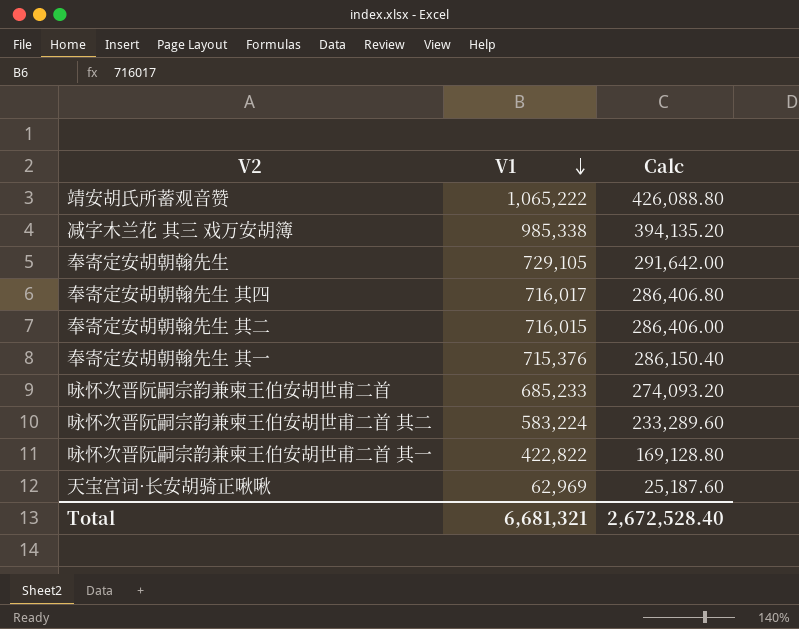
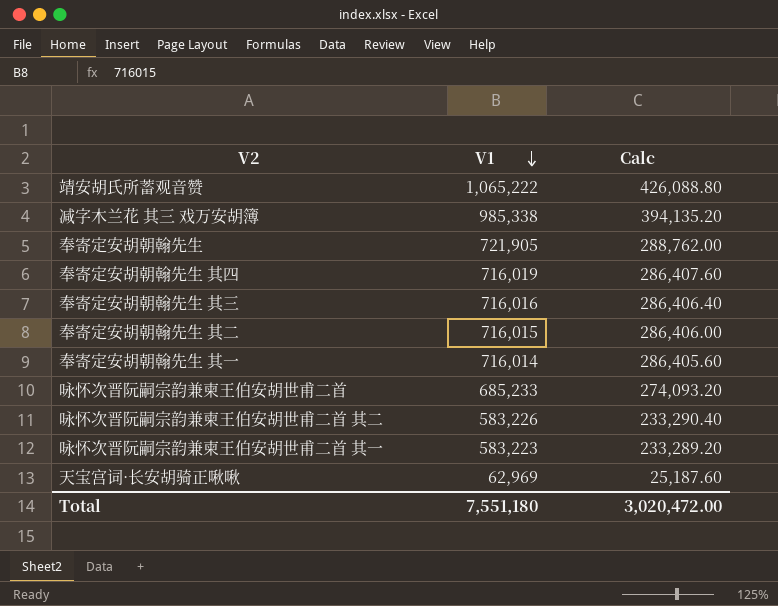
奉寄定安胡朝翰先生 | V1: 729,105 -> 721,905
奉寄定安胡朝翰先生 | Calc: 291,642.00 -> 288,762.00
奉寄定安胡朝翰先生 其四 | V1: 716,017 -> 716,019
奉寄定安胡朝翰先生 其四 | Calc: 286,406.80 -> 286,407.60
row 奉寄定安胡朝翰先生 其三: none -> 716,016 | 286,406.40
奉寄定安胡朝翰先生 其一 | V1: 715,376 -> 716,014
奉寄定安胡朝翰先生 其一 | Calc: 286,150.40 -> 286,405.60
咏怀次晋阮嗣宗韵兼柬王伯安胡世甫二首 其二 | V1: 583,224 -> 583,226
咏怀次晋阮嗣宗韵兼柬王伯安胡世甫二首 其二 | Calc: 233,289.60 -> 233,290.40
咏怀次晋阮嗣宗韵兼柬王伯安胡世甫二首 其一 | V1: 422,822 -> 583,223
咏怀次晋阮嗣宗韵兼柬王伯安胡世甫二首 其一 | Calc: 169,128.80 -> 233,289.20
Total | V1: 6,681,321 -> 7,551,180
Total | Calc: 2,672,528.40 -> 3,020,472.00

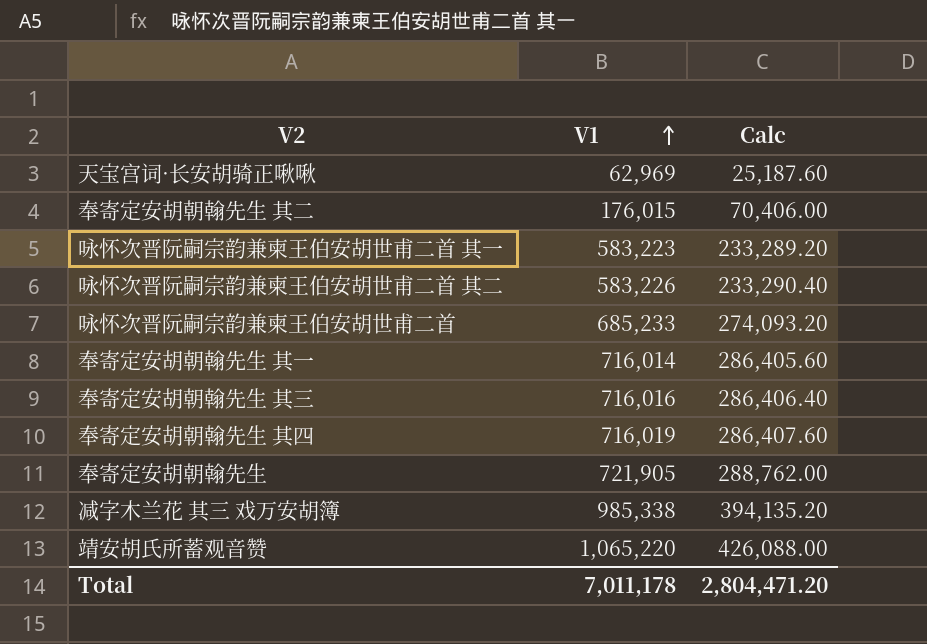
row order: V1 descending -> V1 ascending
奉寄定安胡朝翰先生 其二 | V1: 716,015 -> 176,015
奉寄定安胡朝翰先生 其二 | Calc: 286,406.00 -> 70,406.00
靖安胡氏所蓄观音赞 | V1: 1,065,222 -> 1,065,220
靖安胡氏所蓄观音赞 | Calc: 426,088.80 -> 426,088.00
Total | V1: 7,551,180 -> 7,011,178
Total | Calc: 3,020,472.00 -> 2,804,471.20

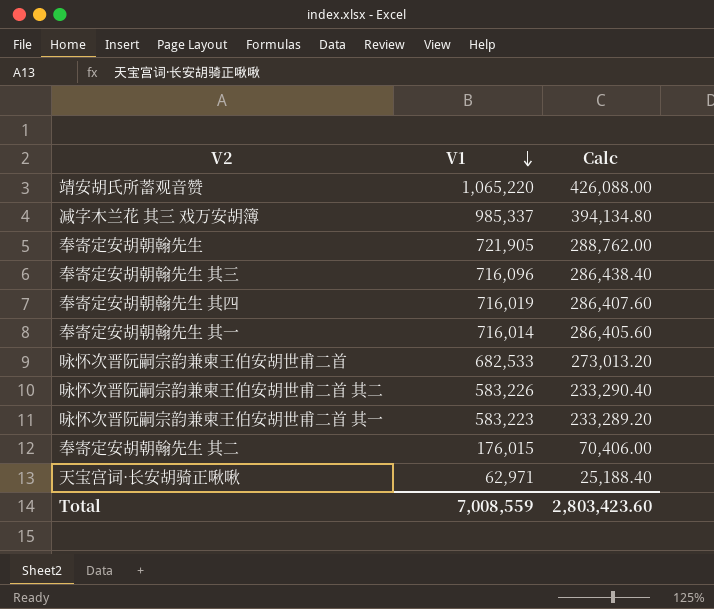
row order: V1 ascending -> V1 descending
减字木兰花 其三 戏万安胡簿 | V1: 985,338 -> 985,337
减字木兰花 其三 戏万安胡簿 | Calc: 394,135.20 -> 394,134.80
奉寄定安胡朝翰先生 其三 | V1: 716,016 -> 716,096
奉寄定安胡朝翰先生 其三 | Calc: 286,406.40 -> 286,438.40
咏怀次晋阮嗣宗韵兼柬王伯安胡世甫二首 | V1: 685,233 -> 682,533
咏怀次晋阮嗣宗韵兼柬王伯安胡世甫二首 | Calc: 274,093.20 -> 273,013.20
天宝宫词·长安胡骑正啾啾 | V1: 62,969 -> 62,971
天宝宫词·长安胡骑正啾啾 | Calc: 25,187.60 -> 25,188.40
Total | V1: 7,011,178 -> 7,008,559
Total | Calc: 2,804,471.20 -> 2,803,423.60

